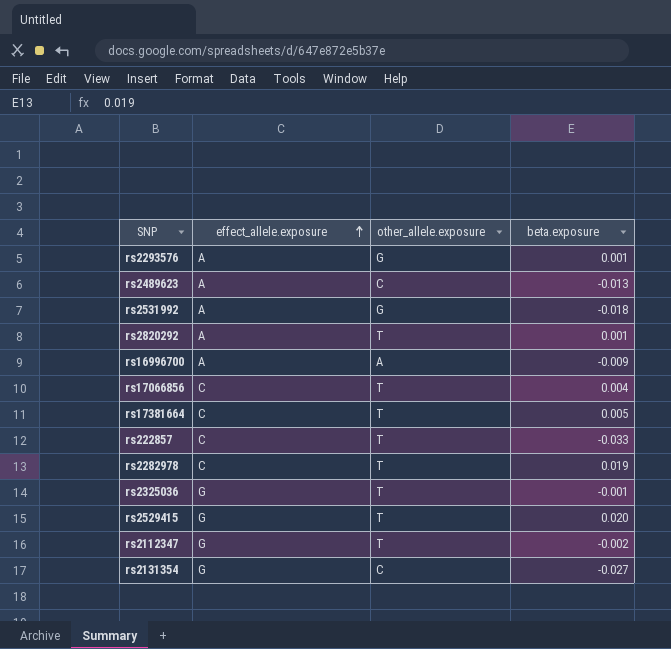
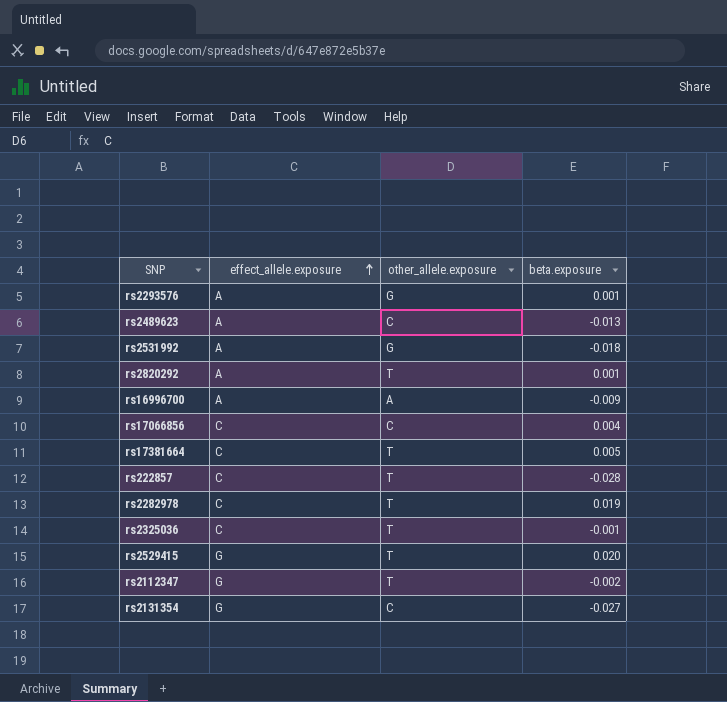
rs17066856 | other_allele.exposure: T -> C
rs222857 | beta.exposure: -0.033 -> -0.028
rs2325036 | effect_allele.exposure: G -> C

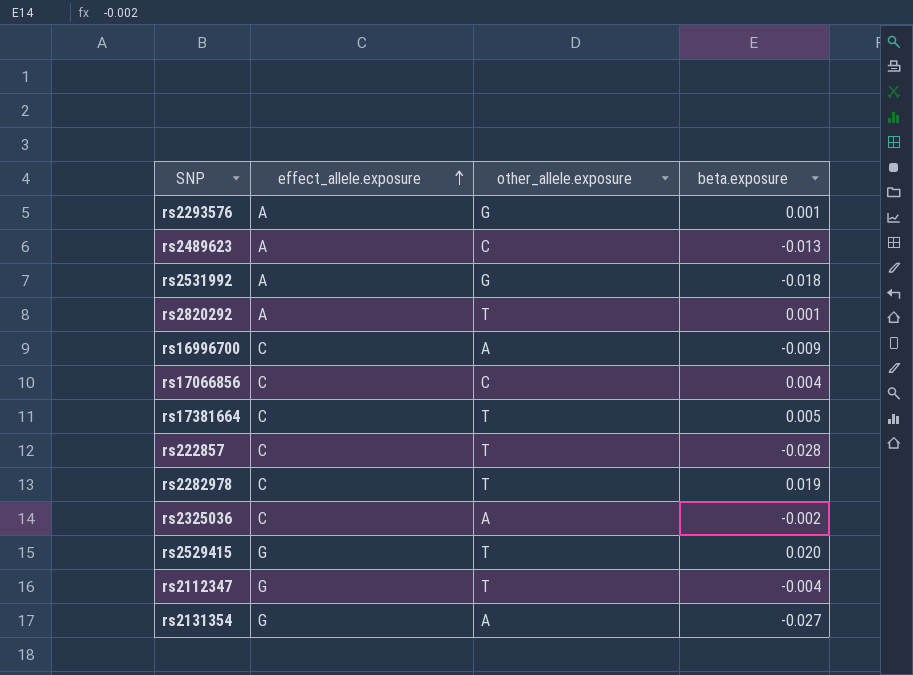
rs16996700 | effect_allele.exposure: A -> C
rs2325036 | other_allele.exposure: T -> A
rs2325036 | beta.exposure: -0.001 -> -0.002
rs2112347 | beta.exposure: -0.002 -> -0.004
rs2131354 | other_allele.exposure: C -> A

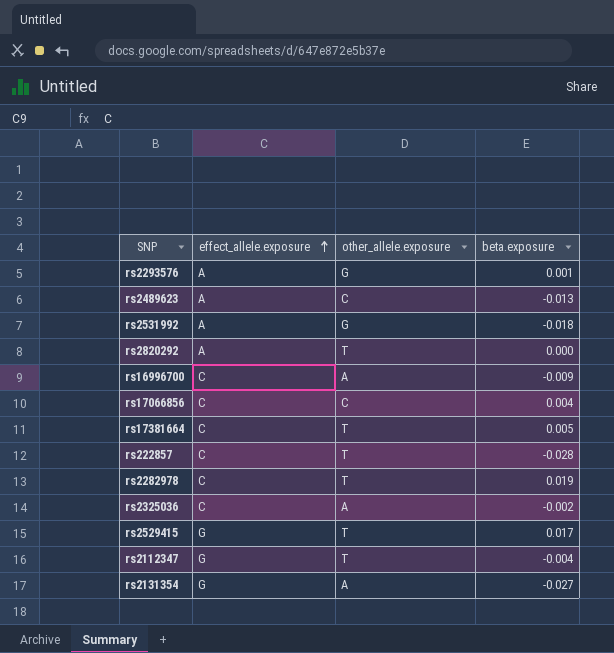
rs2820292 | beta.exposure: 0.001 -> 0.000
rs2529415 | beta.exposure: 0.020 -> 0.017

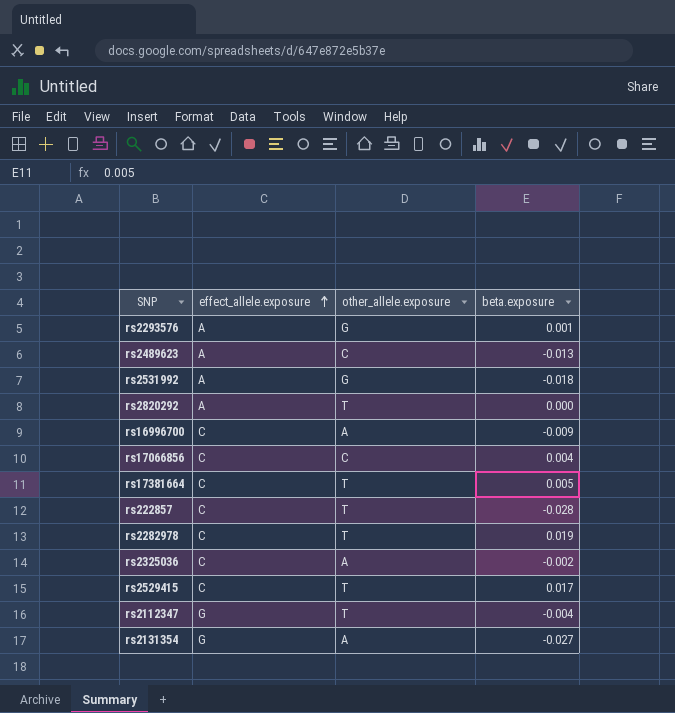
rs2529415 | effect_allele.exposure: G -> C

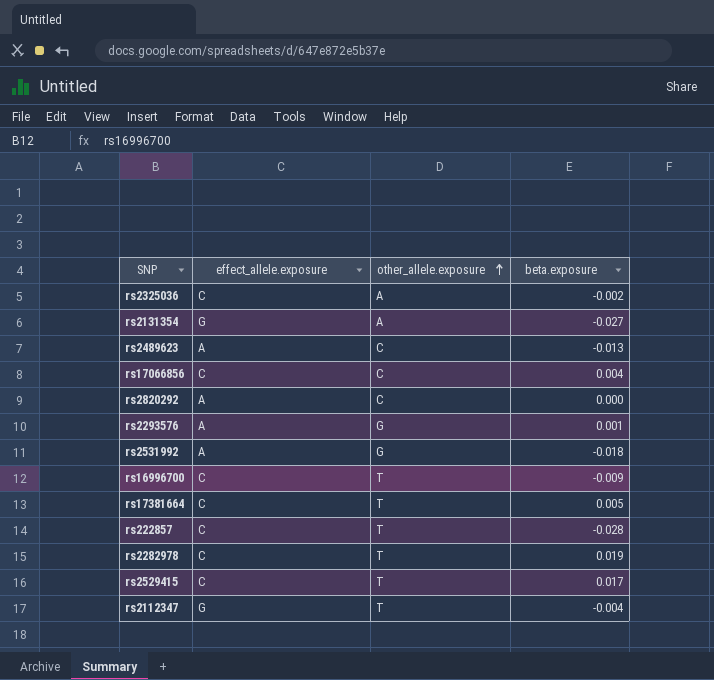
row order: effect_allele.exposure ascending -> other_allele.exposure ascending
rs2820292 | other_allele.exposure: T -> C
rs16996700 | other_allele.exposure: A -> T

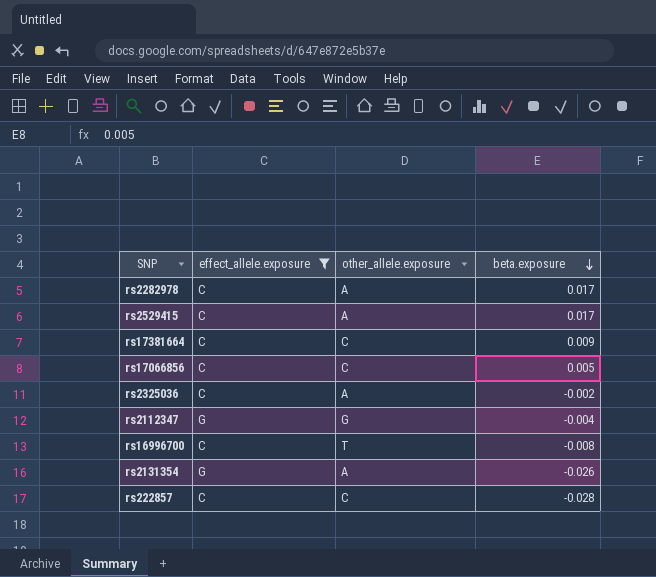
filter: none -> effect_allele.exposure != A
row order: other_allele.exposure ascending -> beta.exposure descending
rs2282978 | other_allele.exposure: T -> A
rs2282978 | beta.exposure: 0.019 -> 0.017
rs2529415 | other_allele.exposure: T -> A
rs17381664 | other_allele.exposure: T -> C
rs17381664 | beta.exposure: 0.005 -> 0.009
rs17066856 | beta.exposure: 0.004 -> 0.005
rs2112347 | other_allele.exposure: T -> G
rs16996700 | beta.exposure: -0.009 -> -0.008
rs2131354 | beta.exposure: -0.027 -> -0.026
rs222857 | other_allele.exposure: T -> C

